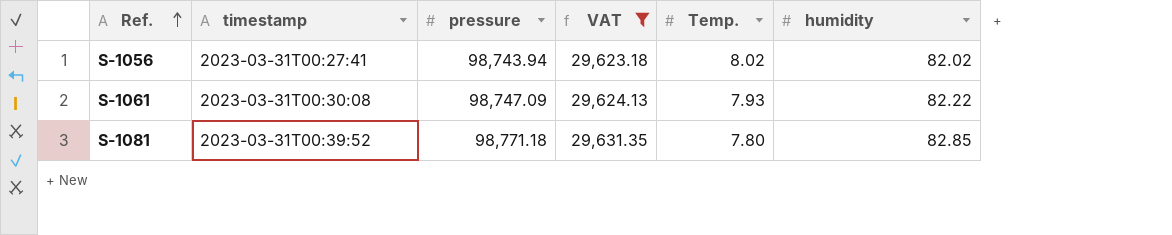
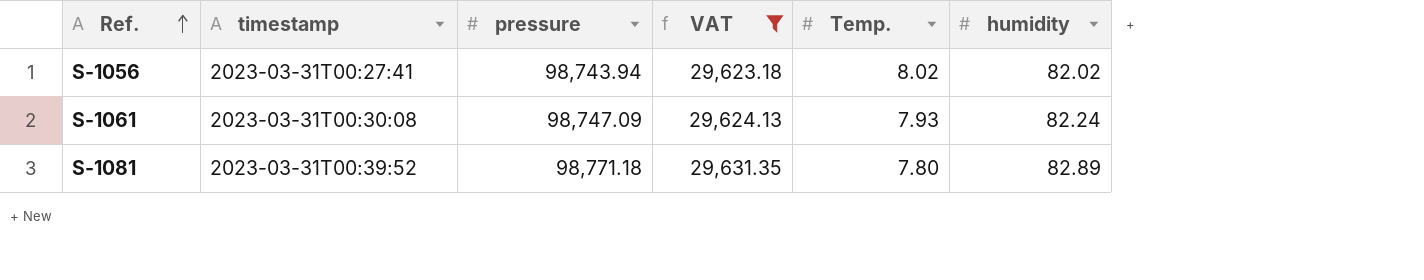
S-1061 | humidity: 82.22 -> 82.24
S-1081 | humidity: 82.85 -> 82.89

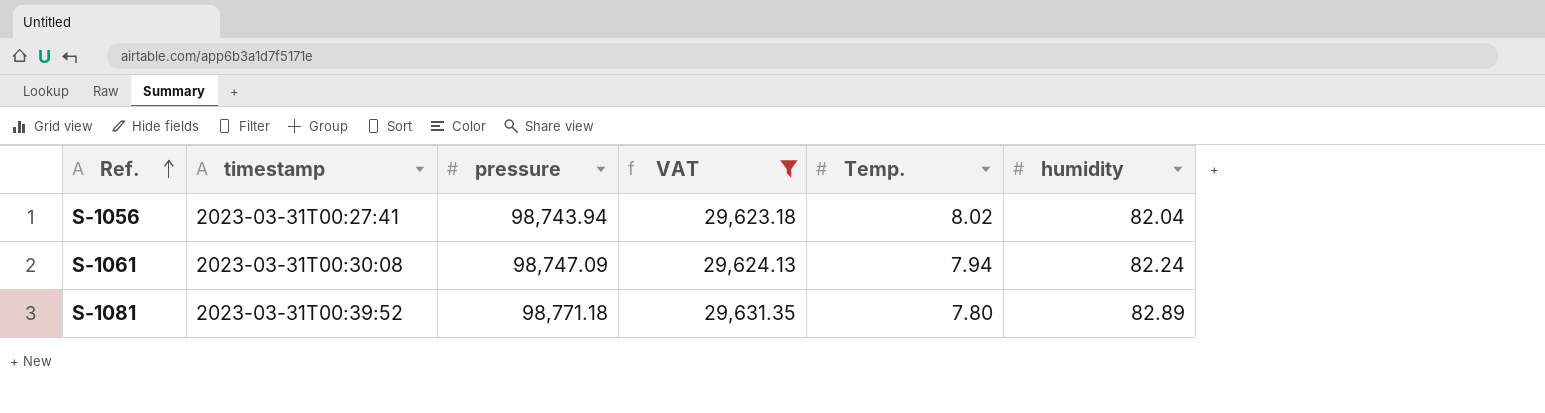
S-1056 | humidity: 82.02 -> 82.04
S-1061 | Temp.: 7.93 -> 7.94

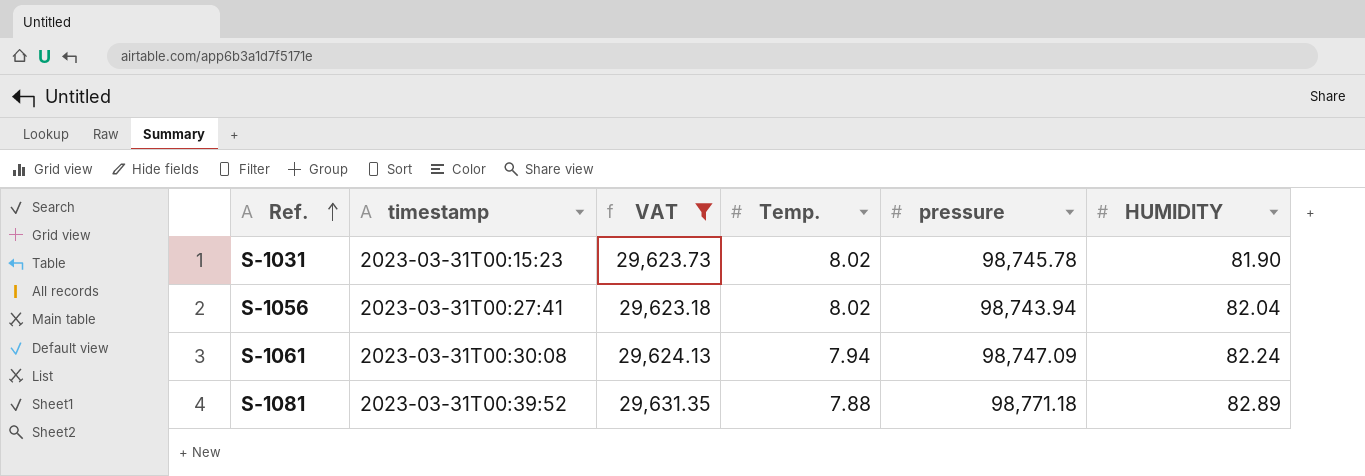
column pressure | position: 3 -> 5
column name: humidity -> HUMIDITY
row S-1031: none -> 2023-03-31T00:15:23 | 29,623.73 | 8.02 | 98,745.78 | 81.90
S-1081 | Temp.: 7.80 -> 7.88

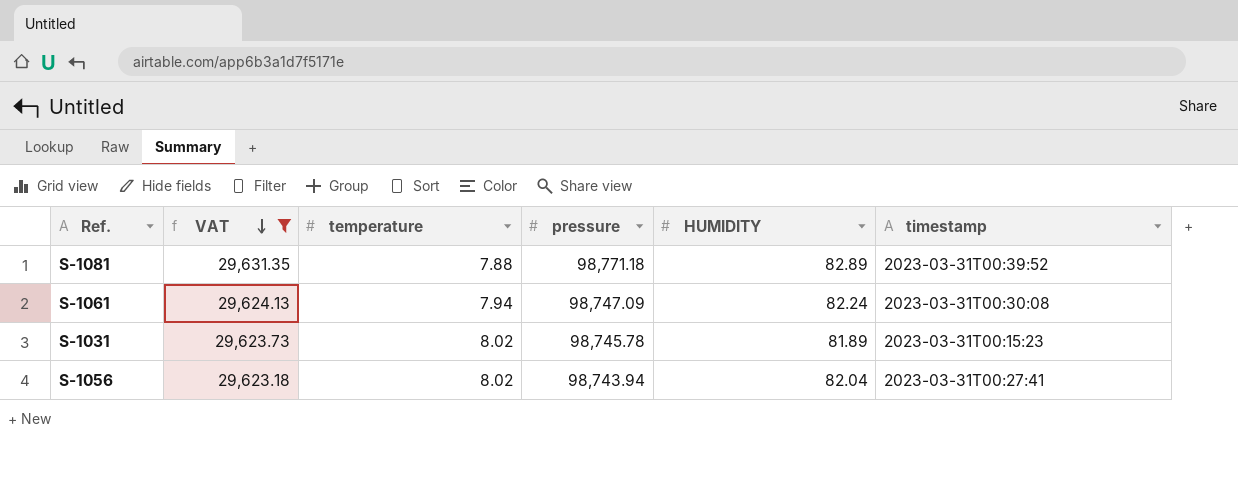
row order: Ref. ascending -> VAT descending
column name: Temp. -> temperature
column timestamp | position: 2 -> 6
S-1031 | HUMIDITY: 81.90 -> 81.89

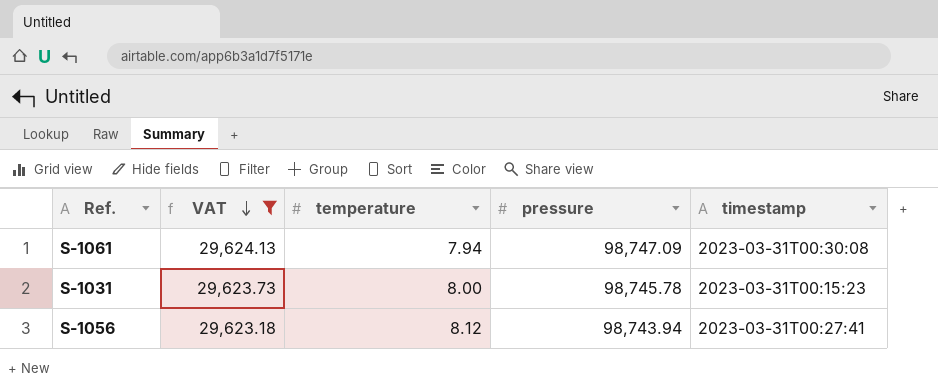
column HUMIDITY | position: 5 -> none
row S-1081: 29,631.35 | 7.88 | 98,771.18 | 82.89 | 2023-03-31T00:39:52 -> none
S-1031 | temperature: 8.02 -> 8.00
S-1056 | temperature: 8.02 -> 8.12

